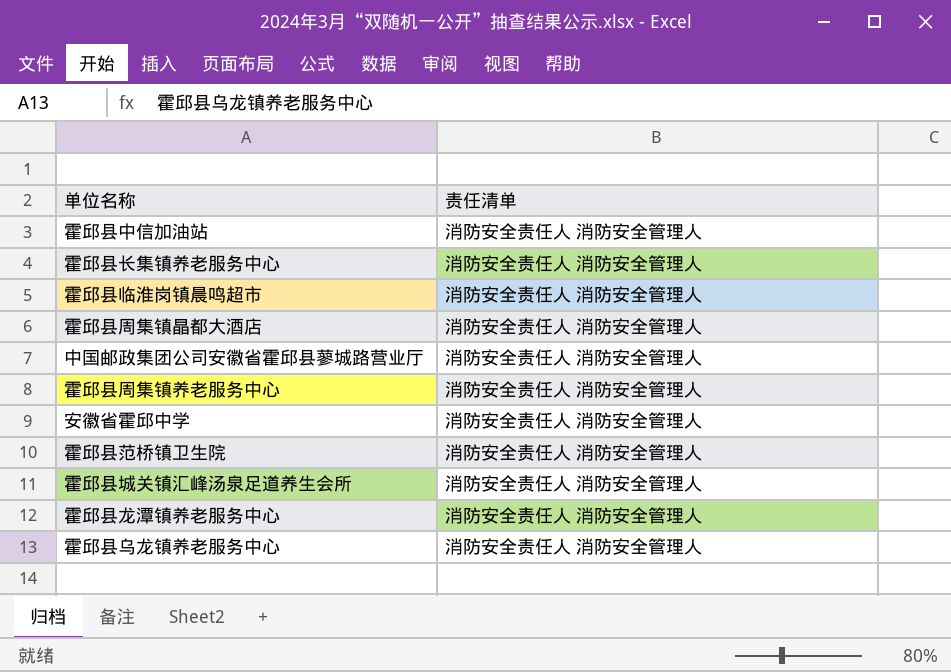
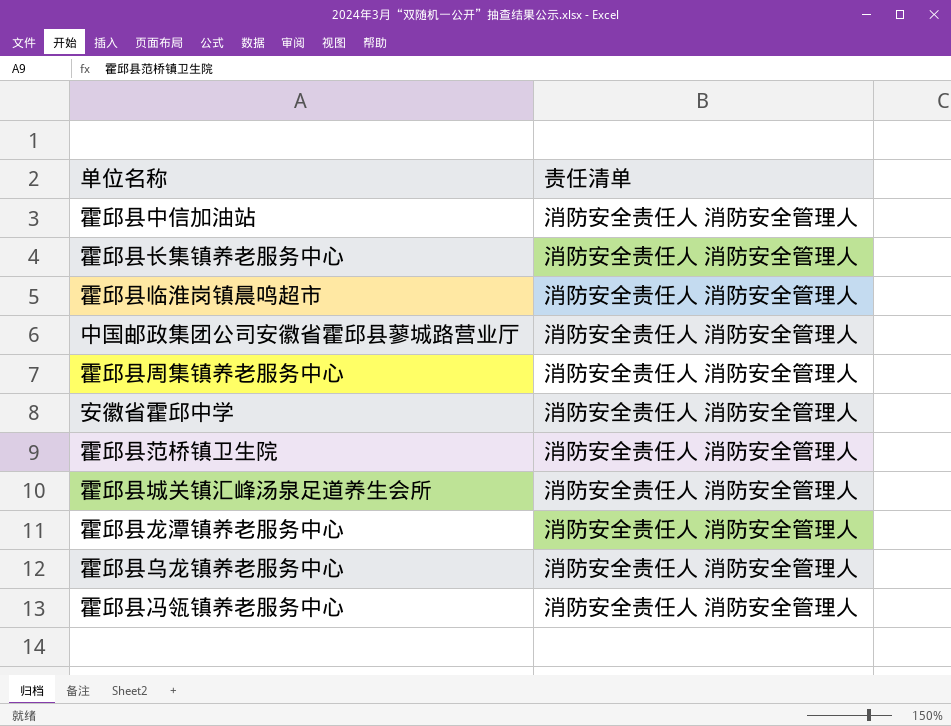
row 霍邱县周集镇晶都大酒店: 消防安全责任人 消防安全管理人 -> none
row 霍邱县冯瓴镇养老服务中心: none -> 消防安全责任人 消防安全管理人

